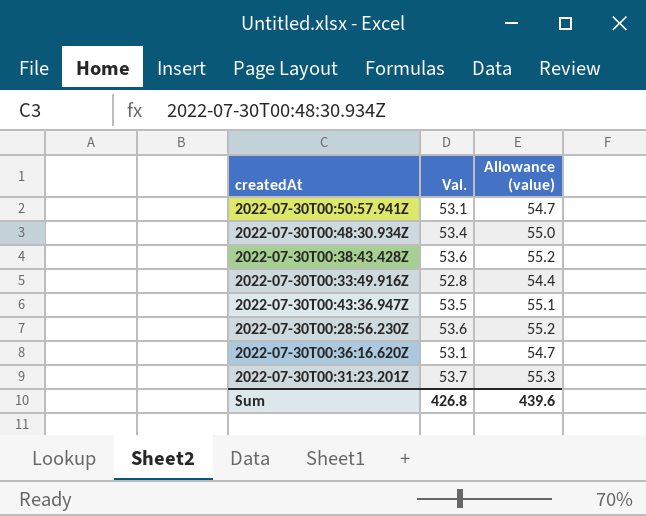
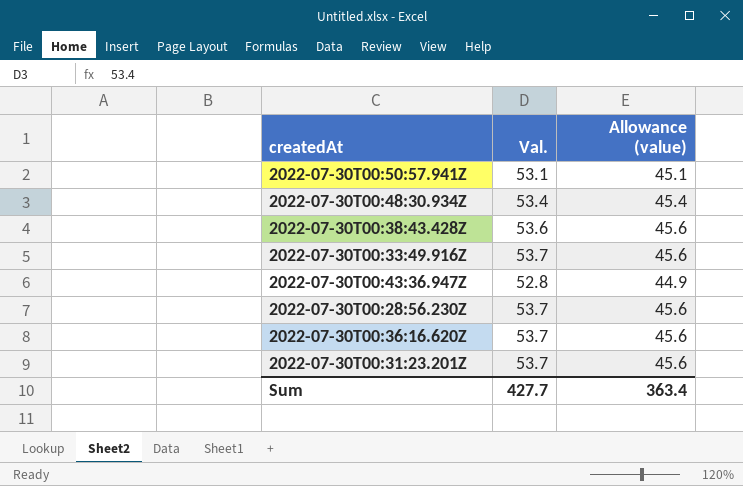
column Allowance (value) | formula: [Val.] * 1.03 -> [Val.] * 0.85
2022-07-30T00:33:49.916Z | Val.: 52.8 -> 53.7
2022-07-30T00:43:36.947Z | Val.: 53.5 -> 52.8
2022-07-30T00:28:56.230Z | Val.: 53.6 -> 53.7
2022-07-30T00:36:16.620Z | Val.: 53.1 -> 53.7
Sum | Val.: 426.8 -> 427.7
Sum | Allowance (value): 439.6 -> 363.4

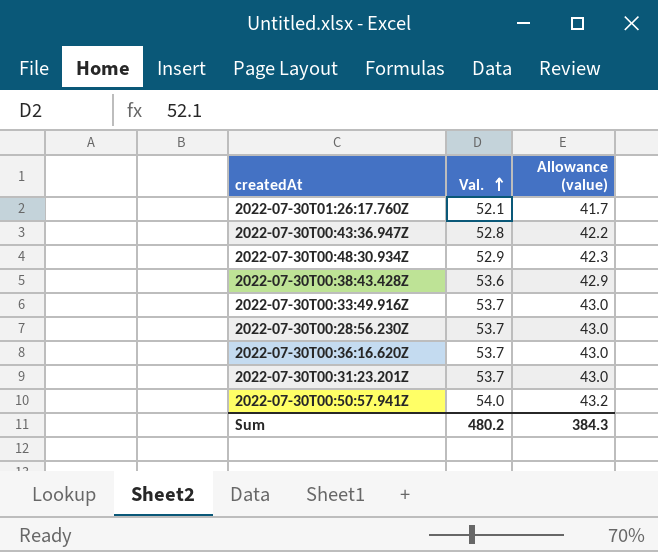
row order: none -> Val. ascending
column Allowance (value) | formula: [Val.] * 0.85 -> [Val.] * 0.8
row 2022-07-30T01:26:17.760Z: none -> 52.1 | 41.7
2022-07-30T00:48:30.934Z | Val.: 53.4 -> 52.9
2022-07-30T00:50:57.941Z | Val.: 53.1 -> 54.0
Sum | Val.: 427.7 -> 480.2
Sum | Allowance (value): 363.4 -> 384.3

